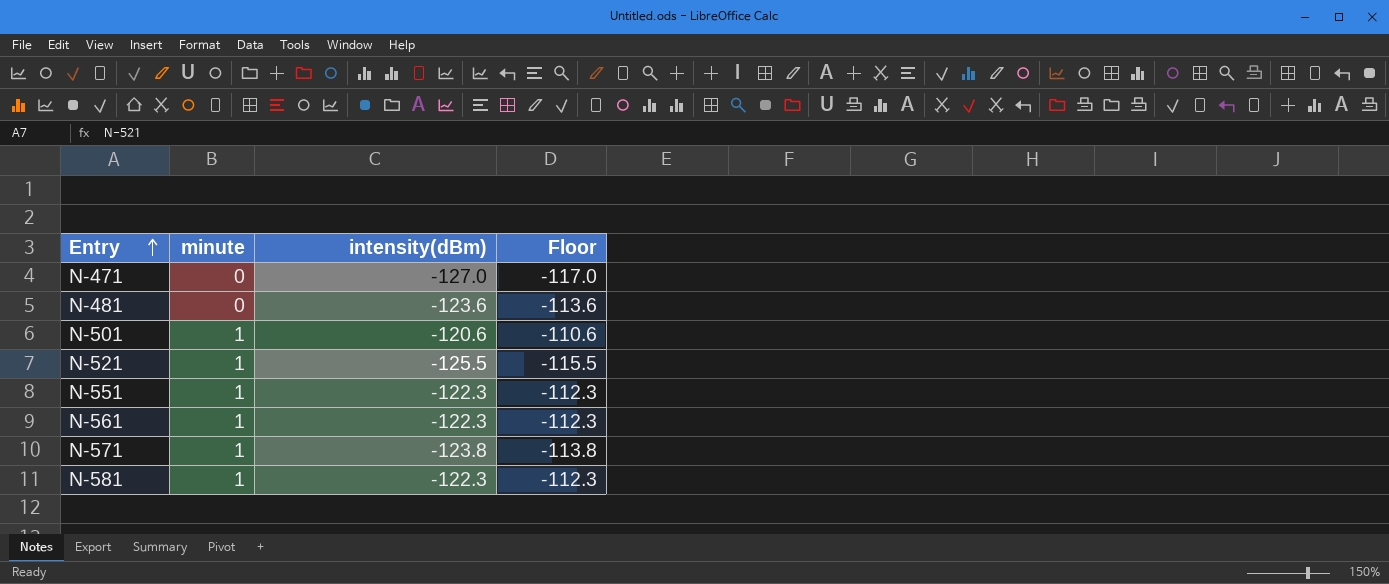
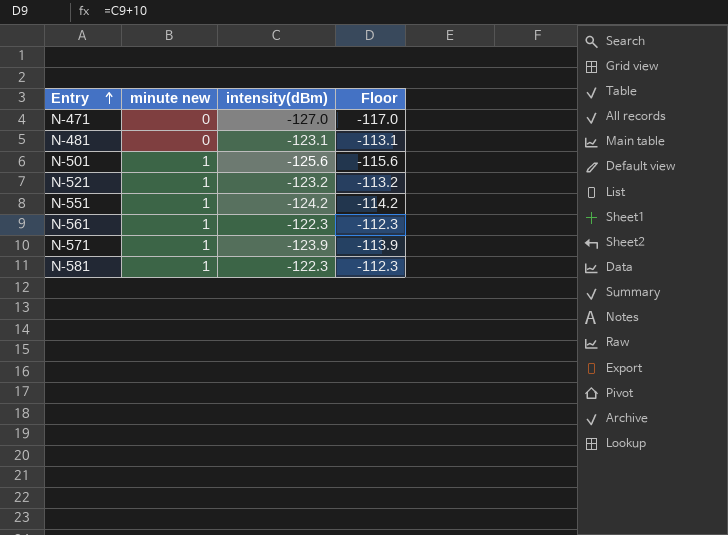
column name: minute -> minute new
N-481 | intensity(dBm): -123.6 -> -123.1
N-481 | Floor: -113.6 -> -113.1
N-501 | intensity(dBm): -120.6 -> -125.6
N-501 | Floor: -110.6 -> -115.6
N-521 | intensity(dBm): -125.5 -> -123.2
N-521 | Floor: -115.5 -> -113.2
N-551 | intensity(dBm): -122.3 -> -124.2
N-551 | Floor: -112.3 -> -114.2
N-571 | intensity(dBm): -123.8 -> -123.9
N-571 | Floor: -113.8 -> -113.9

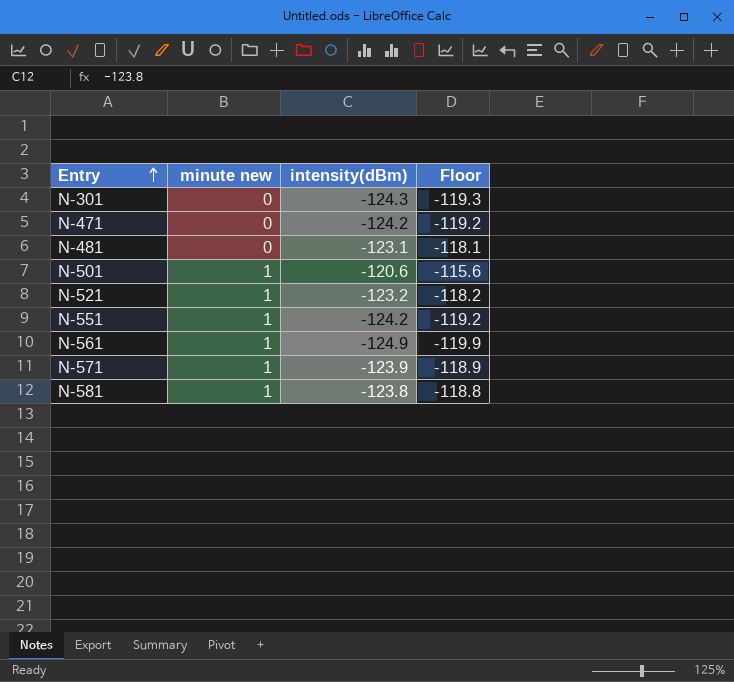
column Floor | formula: [intensity(dBm)] + 10 -> [intensity(dBm)] + 5
row N-301: none -> 0 | -124.3 | -119.3
N-471 | intensity(dBm): -127.0 -> -124.2
N-501 | intensity(dBm): -125.6 -> -120.6
N-561 | intensity(dBm): -122.3 -> -124.9
N-581 | intensity(dBm): -122.3 -> -123.8

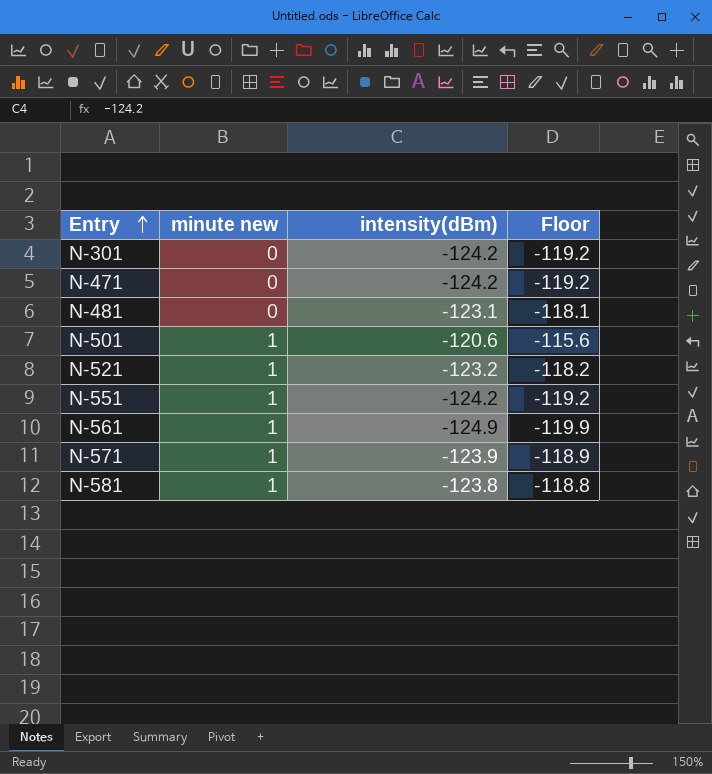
N-301 | intensity(dBm): -124.3 -> -124.2
N-301 | Floor: -119.3 -> -119.2

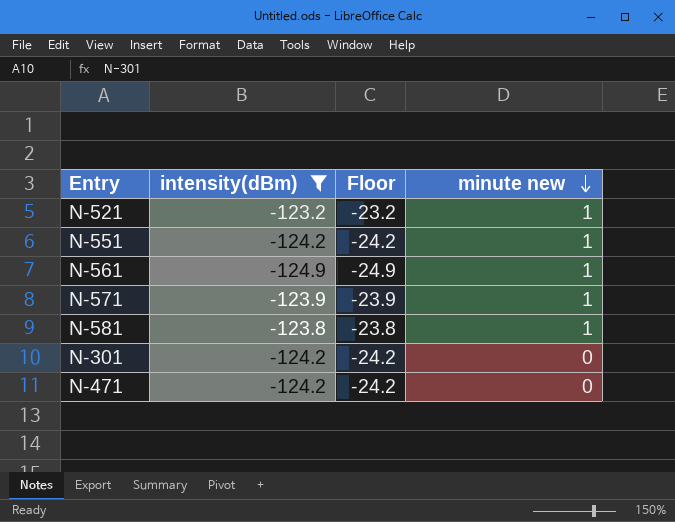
filter: none -> intensity(dBm) <= -123.2
row order: Entry ascending -> minute new descending
column Floor | formula: [intensity(dBm)] + 5 -> [intensity(dBm)] + 100
column minute new | position: 2 -> 4

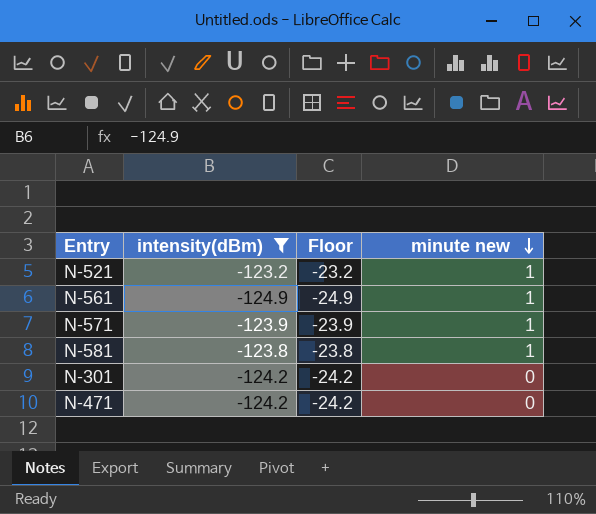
row N-551: -124.2 | -24.2 | 1 -> none

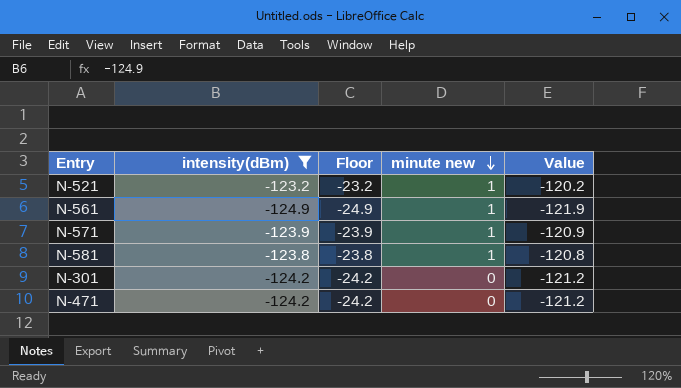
column Value | formula: none -> [intensity(dBm)] + 3

